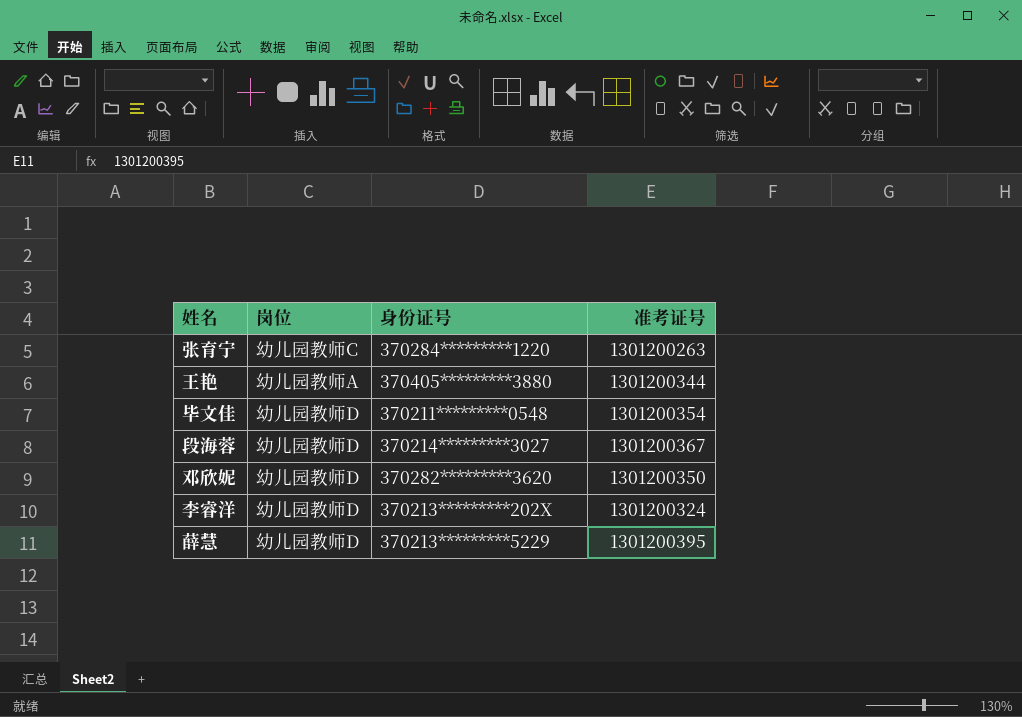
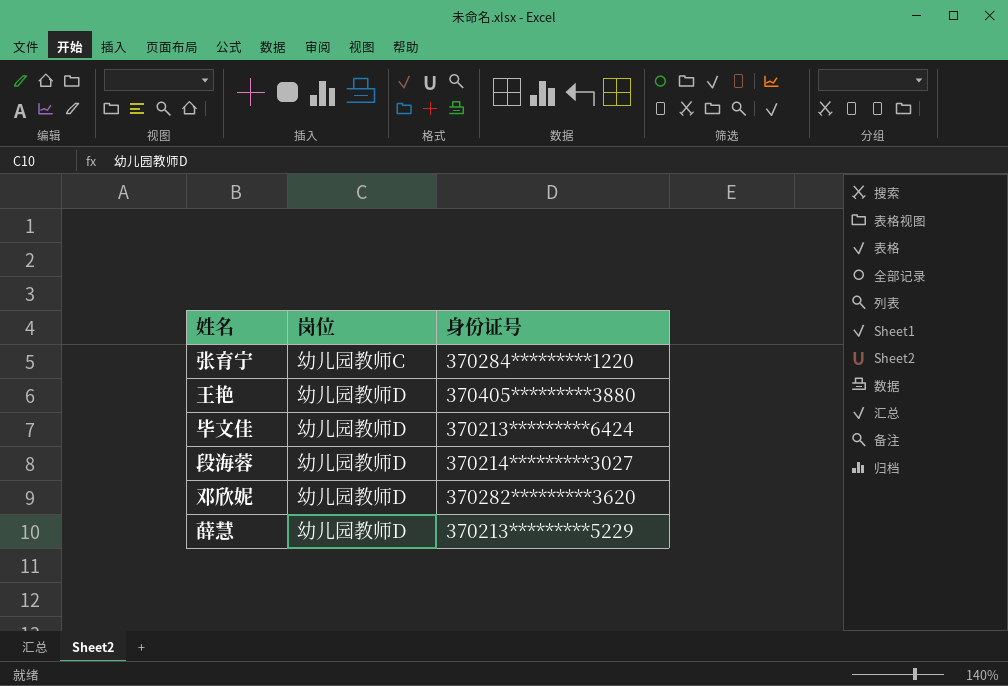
column 准考证号 | position: 4 -> none
row 李睿洋: 幼儿园教师D | 370213*********202X | 1301200324 -> none
王艳 | 岗位: 幼儿园教师A -> 幼儿园教师D
毕文佳 | 身份证号: 370211*********0548 -> 370213*********6424

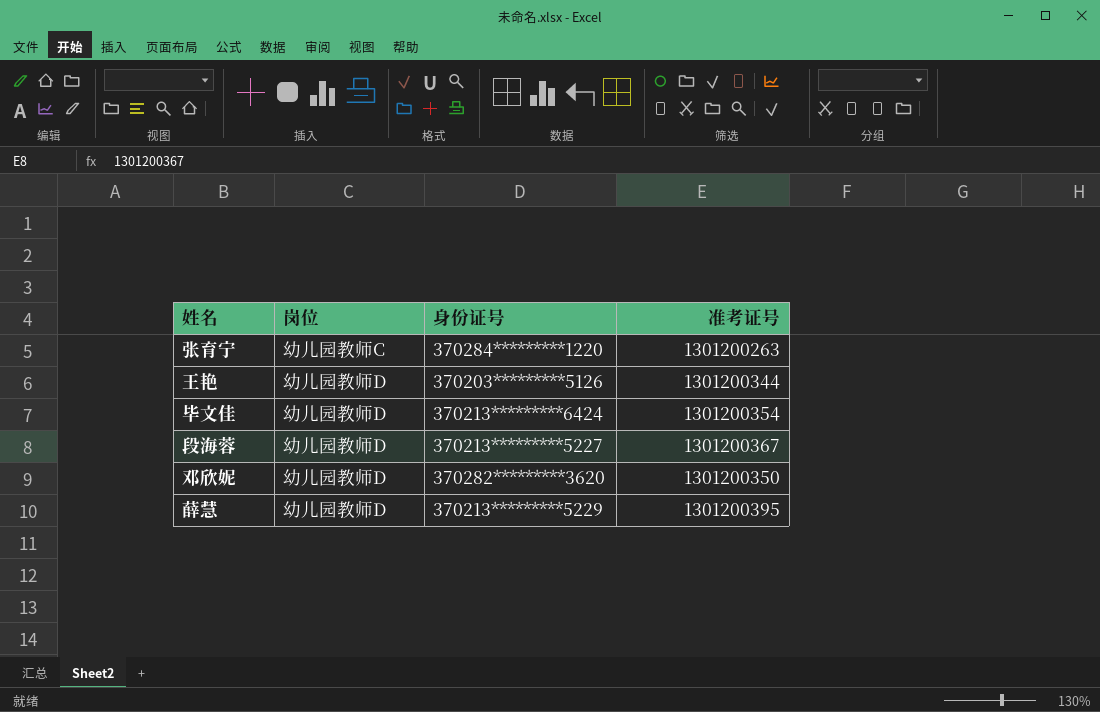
column 准考证号 | position: none -> 4
王艳 | 身份证号: 370405*********3880 -> 370203*********5126
段海蓉 | 身份证号: 370214*********3027 -> 370213*********5227

